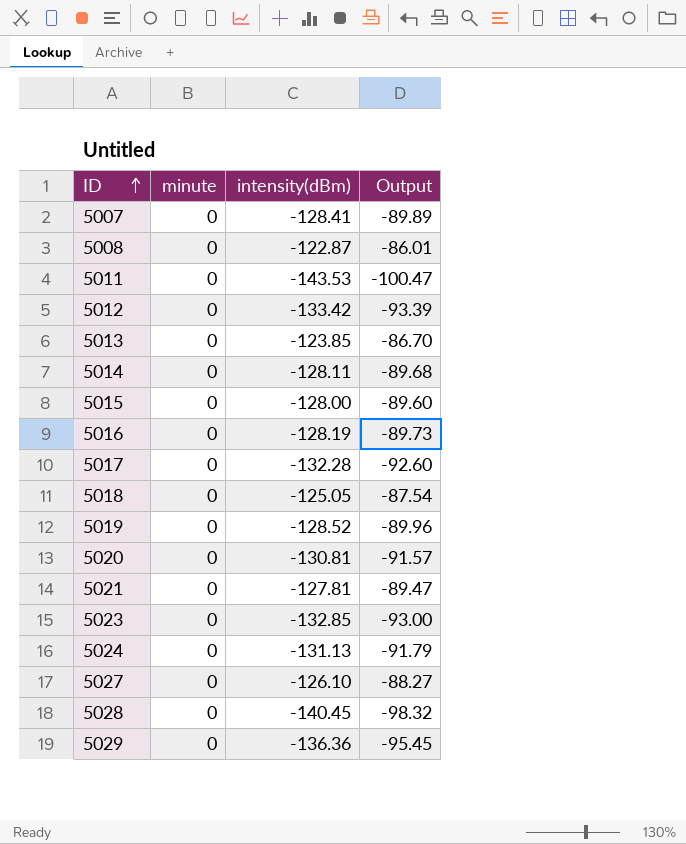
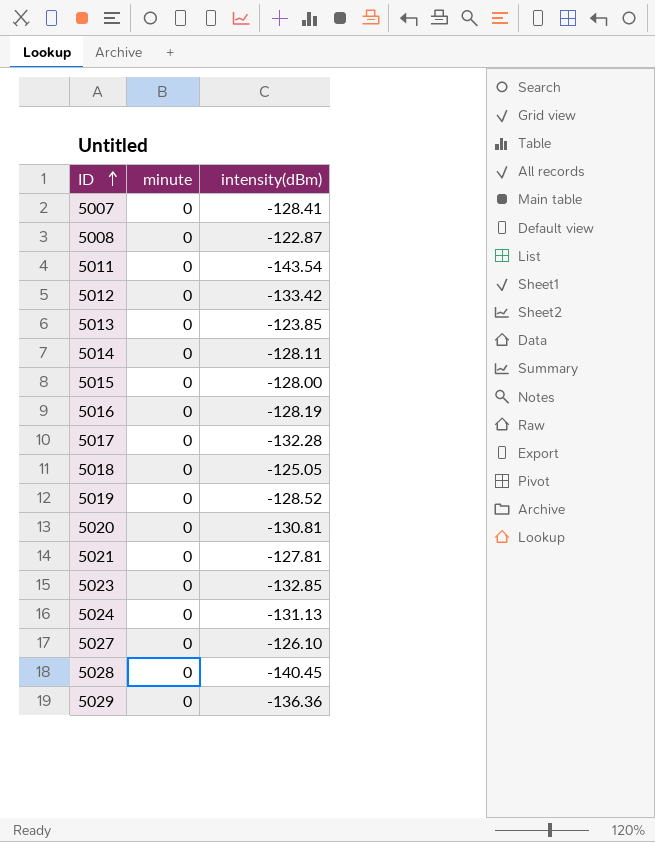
column Output | formula: [intensity(dBm)] * 0.7 -> none
5011 | intensity(dBm): -143.53 -> -143.54

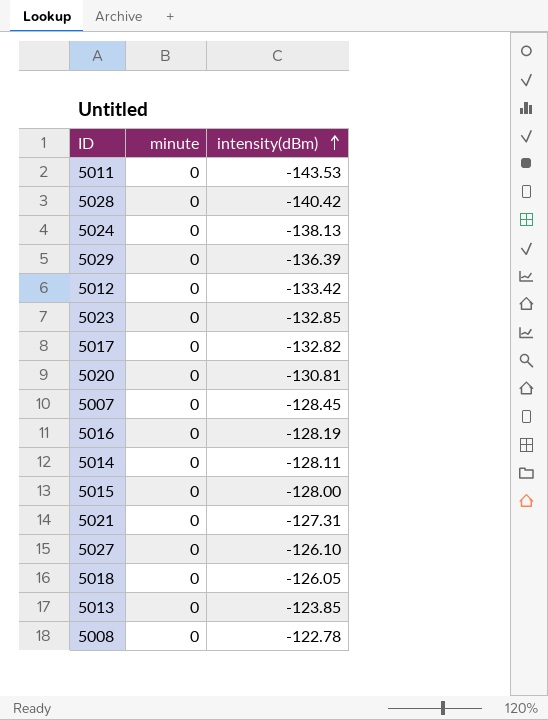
row order: ID ascending -> intensity(dBm) ascending
row 5019: 0 | -128.52 -> none
5011 | intensity(dBm): -143.54 -> -143.53
5028 | intensity(dBm): -140.45 -> -140.42
5024 | intensity(dBm): -131.13 -> -138.13
5029 | intensity(dBm): -136.36 -> -136.39
5017 | intensity(dBm): -132.28 -> -132.82
5007 | intensity(dBm): -128.41 -> -128.45
5021 | intensity(dBm): -127.81 -> -127.31
5018 | intensity(dBm): -125.05 -> -126.05
5008 | intensity(dBm): -122.87 -> -122.78

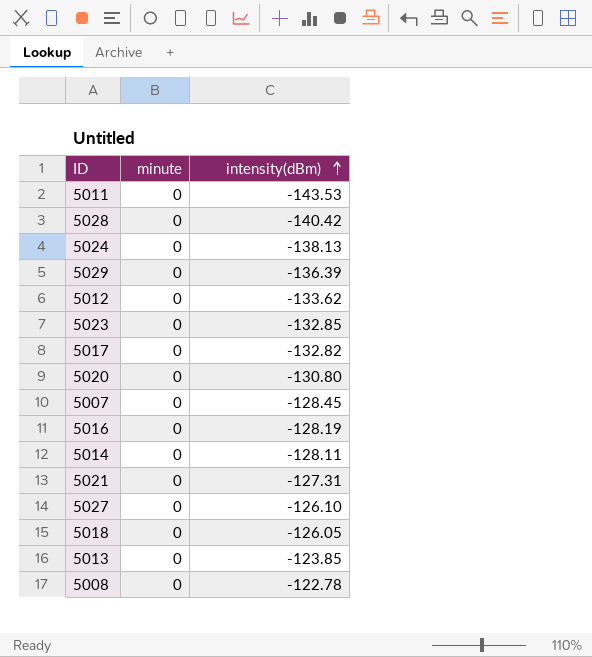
row 5015: 0 | -128.00 -> none
5012 | intensity(dBm): -133.42 -> -133.62
5020 | intensity(dBm): -130.81 -> -130.80

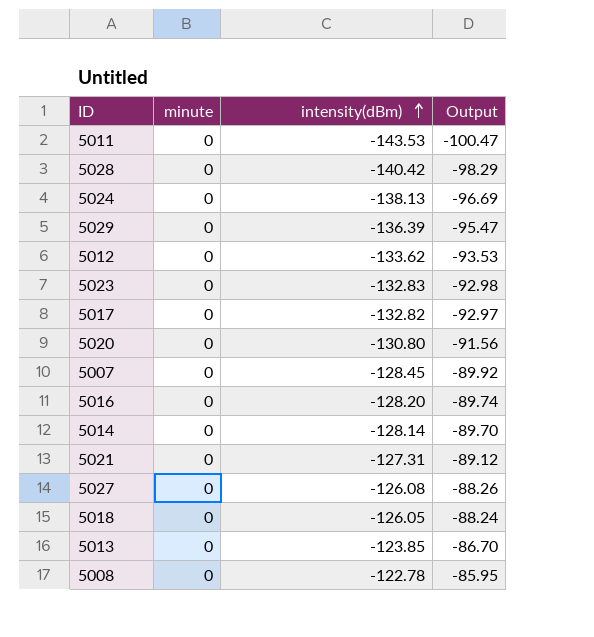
column Output | formula: none -> [intensity(dBm)] * 0.7
5023 | intensity(dBm): -132.85 -> -132.83
5016 | intensity(dBm): -128.19 -> -128.20
5014 | intensity(dBm): -128.11 -> -128.14
5027 | intensity(dBm): -126.10 -> -126.08

